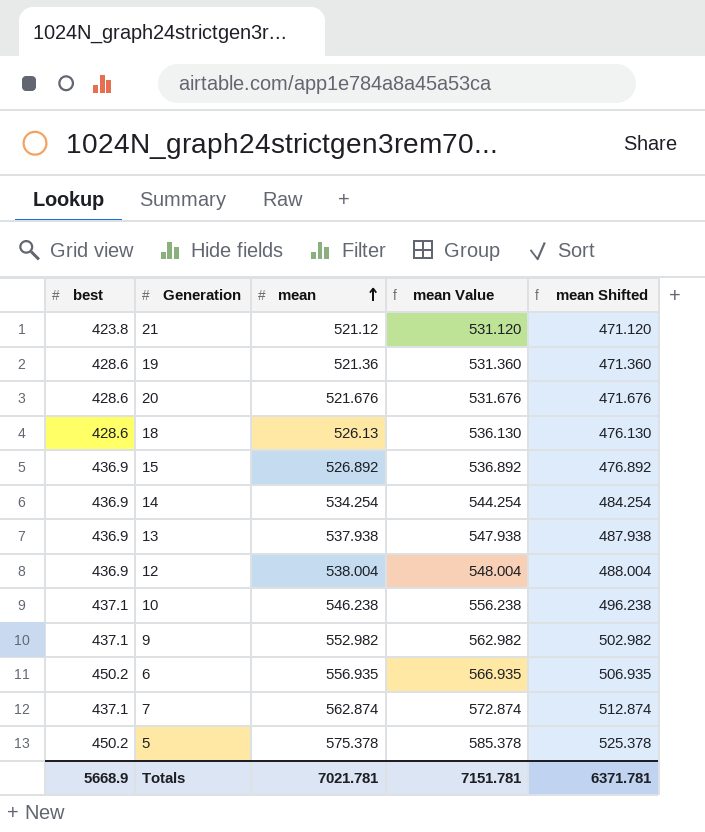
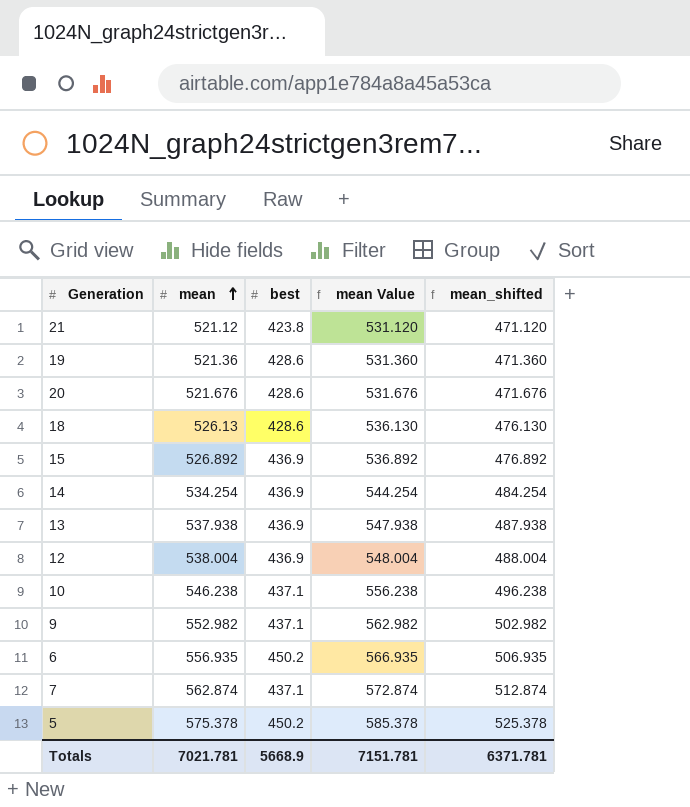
column best | position: 1 -> 3
column name: mean Shifted -> mean_shifted

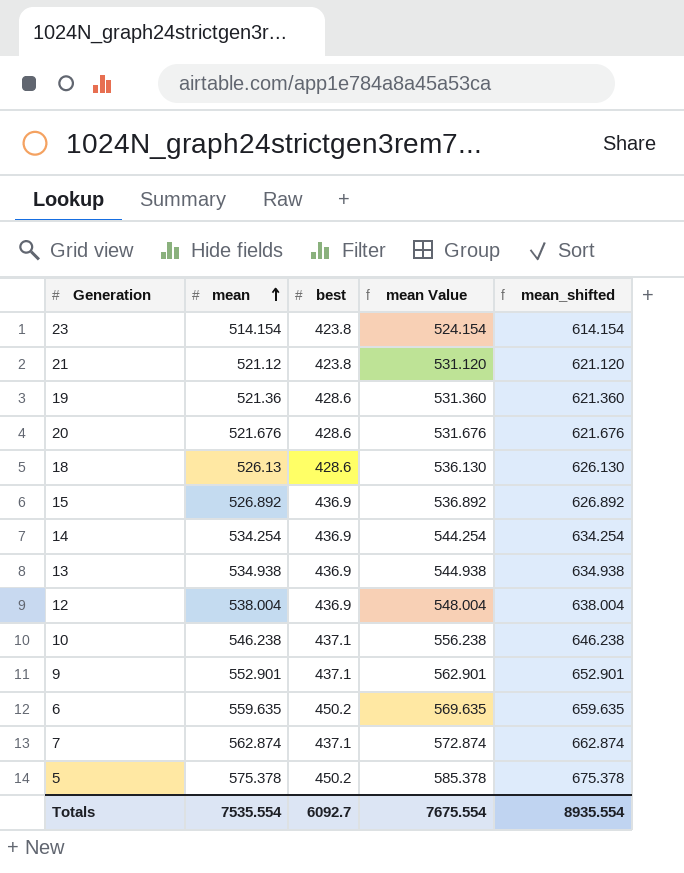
column mean_shifted | formula: [mean] - 50 -> [mean] + 100
row 23: none -> 514.154 | 423.8 | 524.154 | 614.154
13 | mean: 537.938 -> 534.938
13 | mean Value: 547.938 -> 544.938
9 | mean: 552.982 -> 552.901
9 | mean Value: 562.982 -> 562.901
6 | mean: 556.935 -> 559.635
6 | mean Value: 566.935 -> 569.635
Totals | mean: 7021.781 -> 7535.554
Totals | best: 5668.9 -> 6092.7
Totals | mean Value: 7151.781 -> 7675.554
Totals | mean_shifted: 6371.781 -> 8935.554

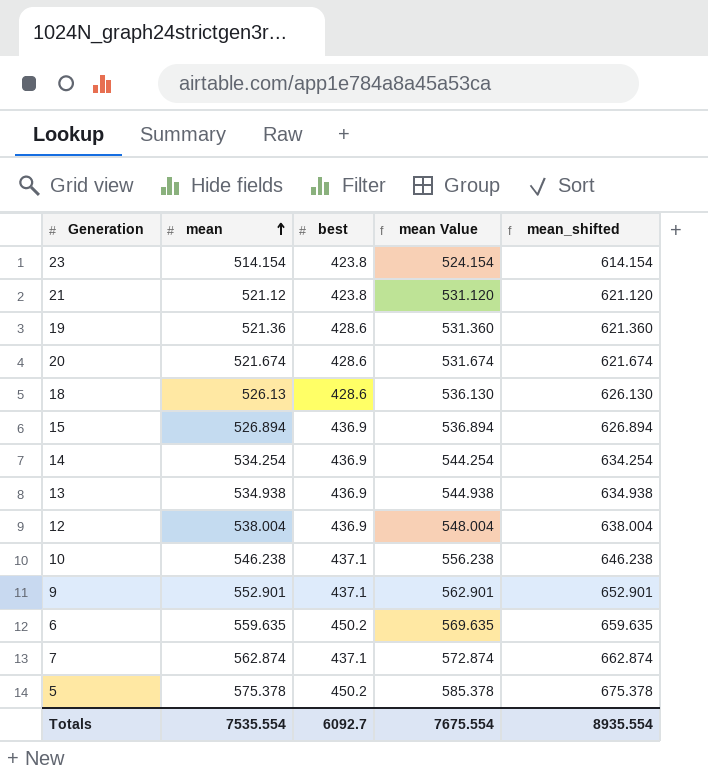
20 | mean: 521.676 -> 521.674
20 | mean Value: 531.676 -> 531.674
20 | mean_shifted: 621.676 -> 621.674
15 | mean: 526.892 -> 526.894
15 | mean Value: 536.892 -> 536.894
15 | mean_shifted: 626.892 -> 626.894

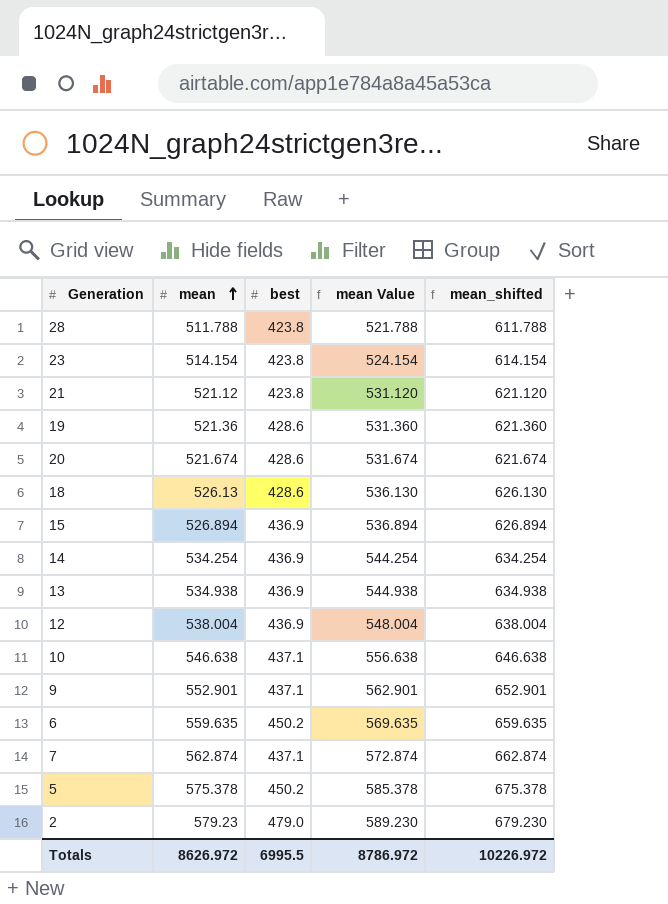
row 28: none -> 511.788 | 423.8 | 521.788 | 611.788
10 | mean: 546.238 -> 546.638
10 | mean Value: 556.238 -> 556.638
10 | mean_shifted: 646.238 -> 646.638
row 2: none -> 579.23 | 479.0 | 589.230 | 679.230
Totals | mean: 7535.554 -> 8626.972
Totals | best: 6092.7 -> 6995.5
Totals | mean Value: 7675.554 -> 8786.972
Totals | mean_shifted: 8935.554 -> 10226.972

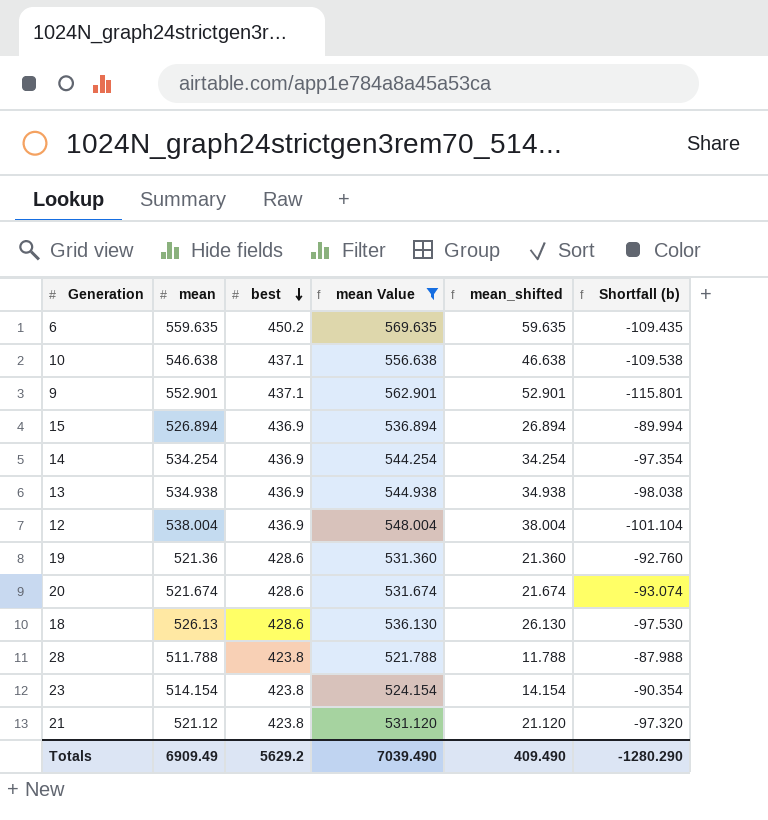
filter: none -> mean Value <= 569.635
row order: mean ascending -> best descending
column mean_shifted | formula: [mean] + 100 -> [mean] - 500
column Shortfall (b) | formula: none -> [best] - [mean]
Totals | mean: 8626.972 -> 6909.49
Totals | best: 6995.5 -> 5629.2
Totals | mean Value: 8786.972 -> 7039.490
Totals | mean_shifted: 10226.972 -> 409.490

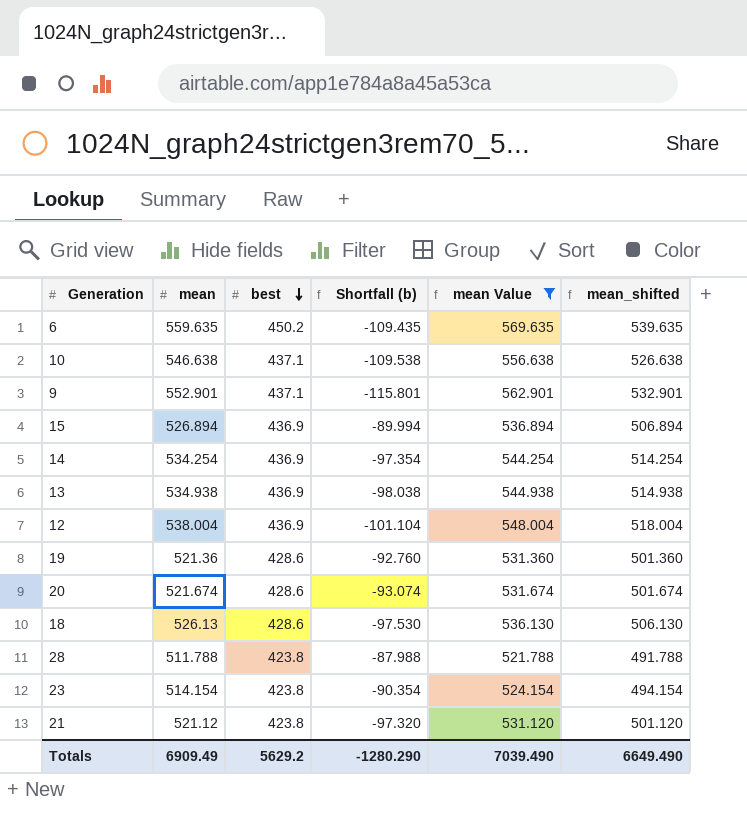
column Shortfall (b) | position: 6 -> 4
column mean_shifted | formula: [mean] - 500 -> [mean] - 20
Totals | mean_shifted: 409.490 -> 6649.490

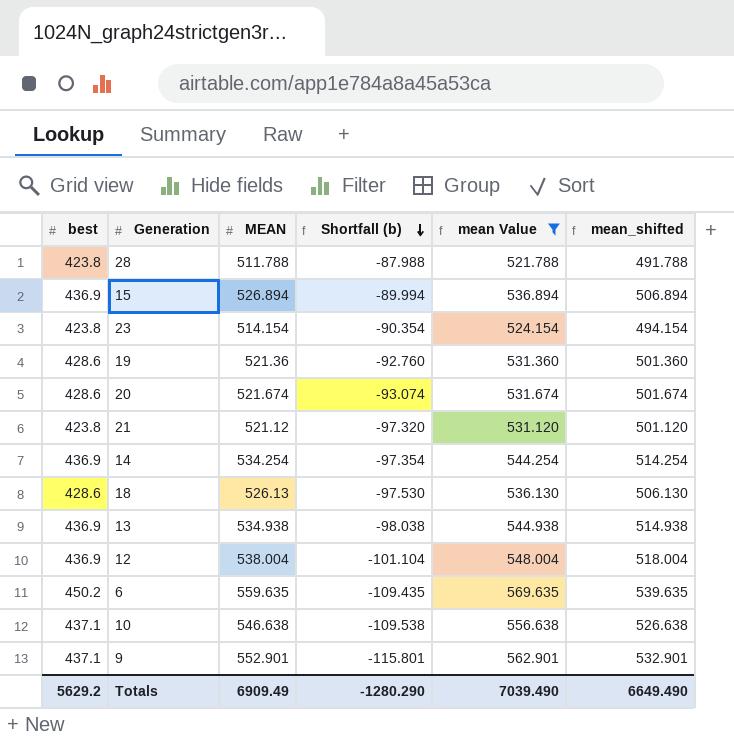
row order: best descending -> Shortfall (b) descending
column best | position: 3 -> 1
column name: mean -> MEAN

